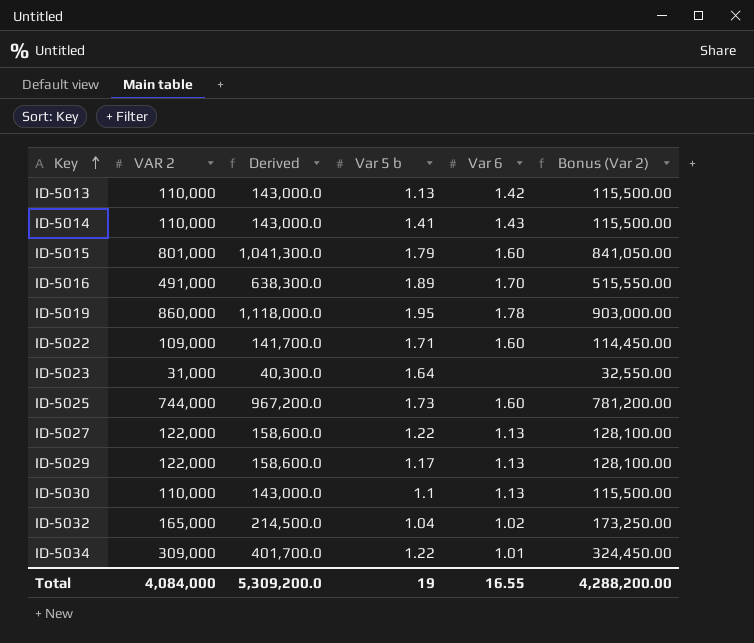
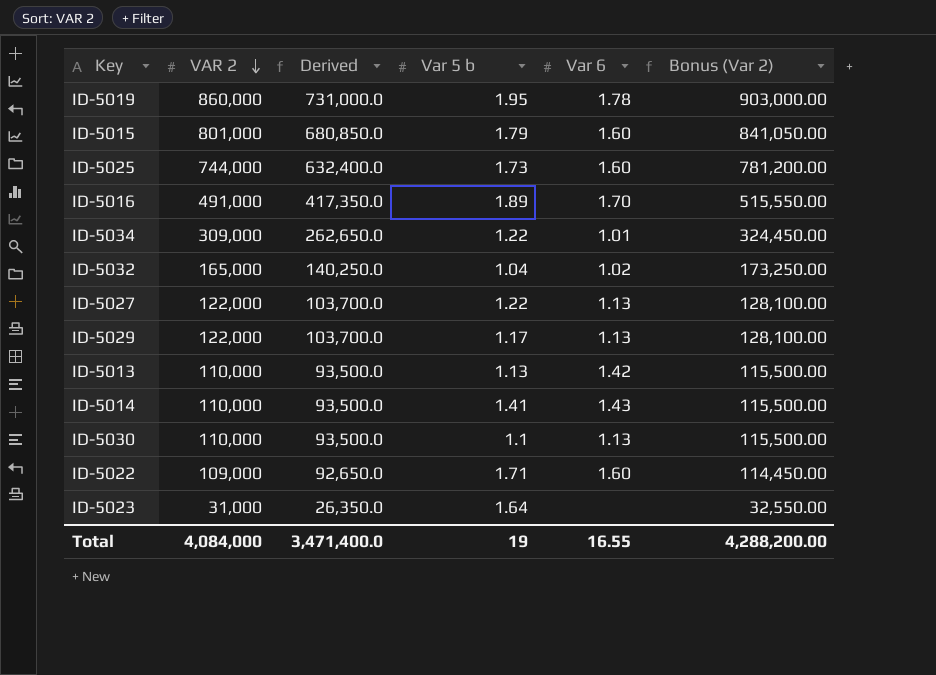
row order: Key ascending -> VAR 2 descending
column Derived | formula: [VAR 2] * 1.3 -> [VAR 2] * 0.85
Total | Derived: 5,309,200.0 -> 3,471,400.0

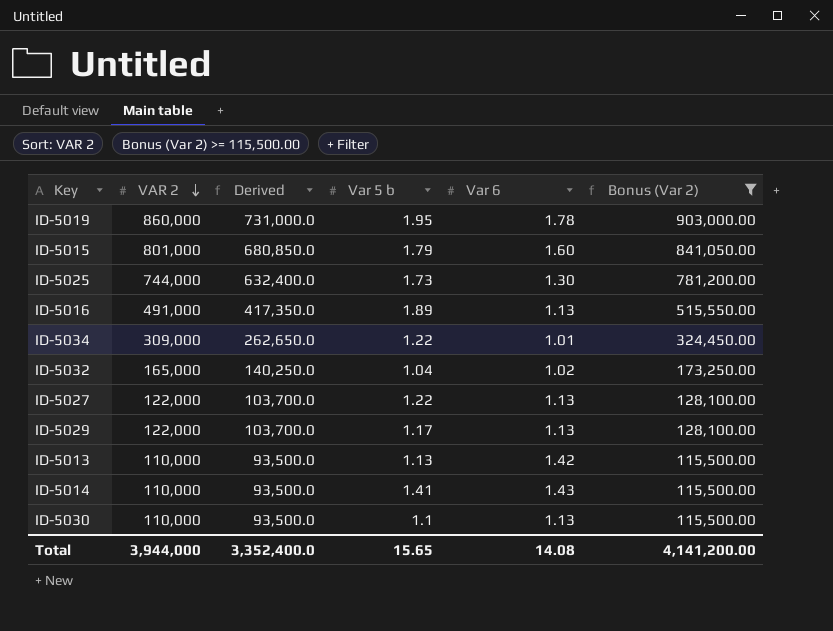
filter: none -> Bonus (Var 2) >= 115,500.00
ID-5025 | Var 6: 1.60 -> 1.30
ID-5016 | Var 6: 1.70 -> 1.13
Total | VAR 2: 4,084,000 -> 3,944,000
Total | Derived: 3,471,400.0 -> 3,352,400.0
Total | Var 5 b: 19 -> 15.65
Total | Var 6: 16.55 -> 14.08
Total | Bonus (Var 2): 4,288,200.00 -> 4,141,200.00

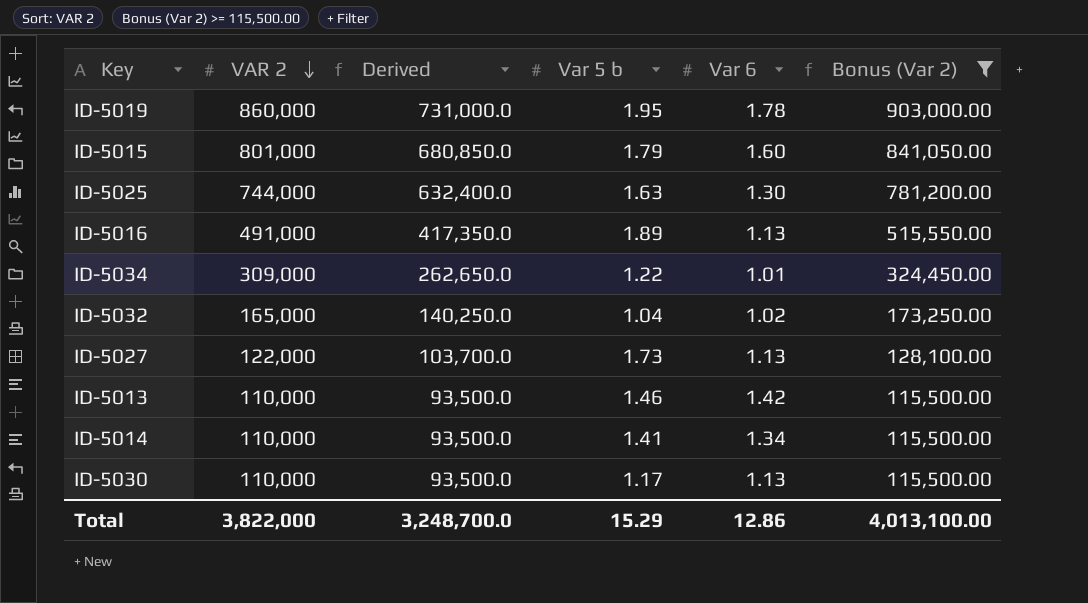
row ID-5029: 122,000 | 103,700.0 | 1.17 | 1.13 | 128,100.00 -> none
ID-5025 | Var 5 b: 1.73 -> 1.63
ID-5027 | Var 5 b: 1.22 -> 1.73
ID-5013 | Var 5 b: 1.13 -> 1.46
ID-5014 | Var 6: 1.43 -> 1.34
ID-5030 | Var 5 b: 1.1 -> 1.17
Total | VAR 2: 3,944,000 -> 3,822,000
Total | Derived: 3,352,400.0 -> 3,248,700.0
Total | Var 5 b: 15.65 -> 15.29
Total | Var 6: 14.08 -> 12.86
Total | Bonus (Var 2): 4,141,200.00 -> 4,013,100.00

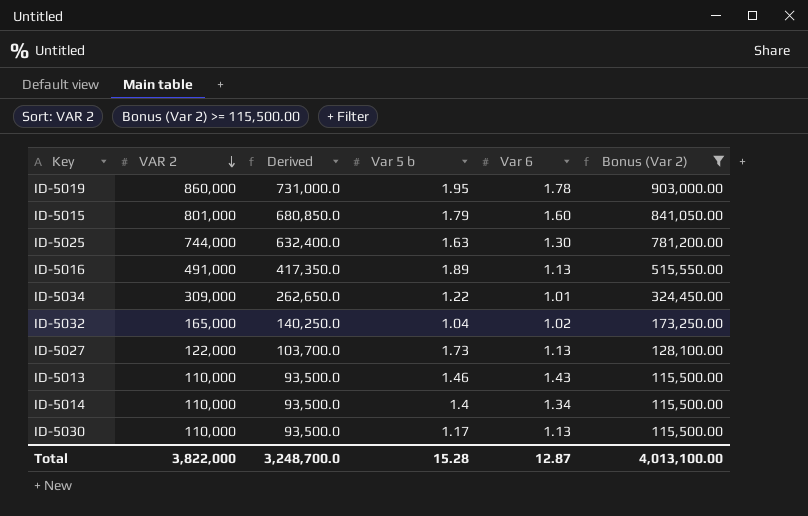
ID-5013 | Var 6: 1.42 -> 1.43
ID-5014 | Var 5 b: 1.41 -> 1.4
Total | Var 5 b: 15.29 -> 15.28
Total | Var 6: 12.86 -> 12.87

